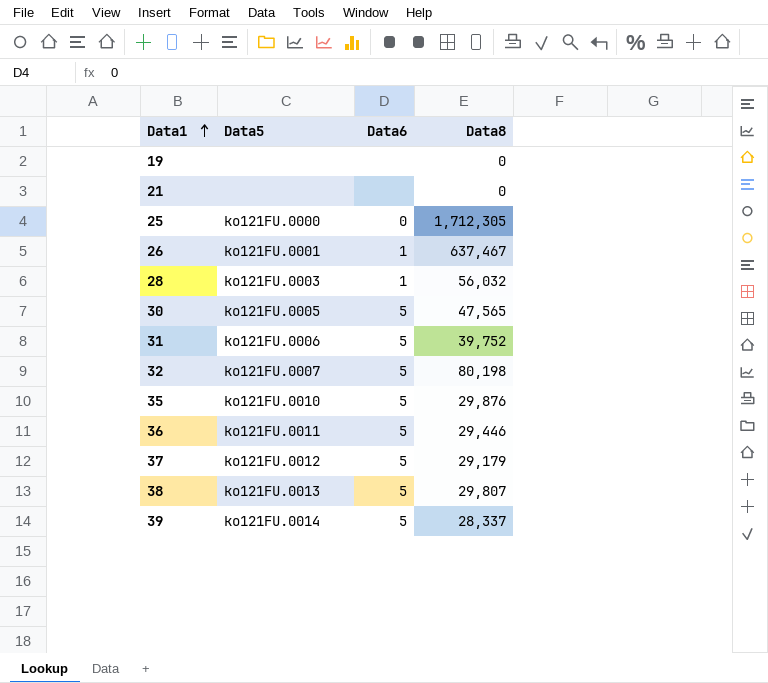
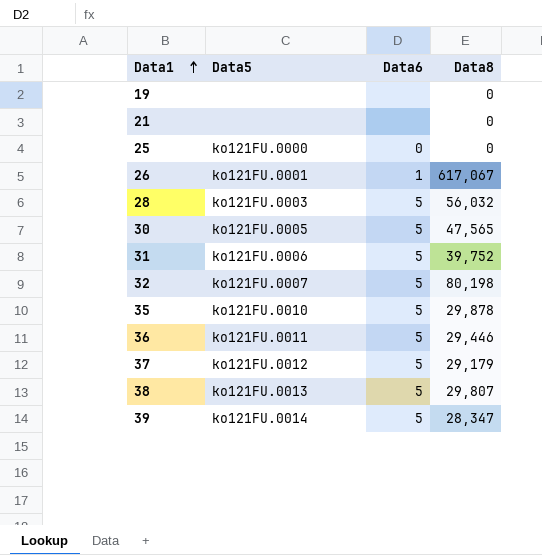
25 | Data8: 1,712,305 -> 0
26 | Data8: 637,467 -> 617,067
28 | Data6: 1 -> 5
35 | Data8: 29,876 -> 29,878
39 | Data8: 28,337 -> 28,347

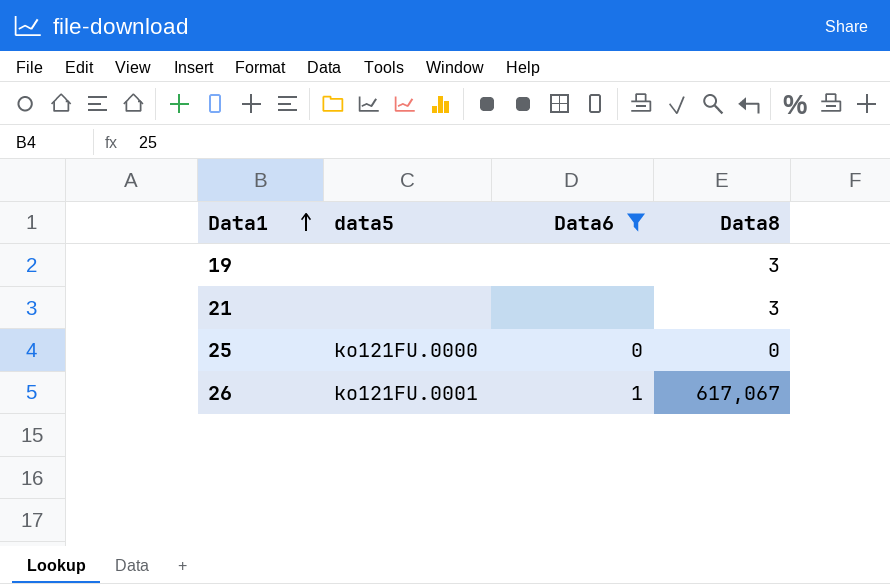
filter: none -> Data6 != 5
column name: Data5 -> data5
19 | Data8: 0 -> 3
21 | Data8: 0 -> 3

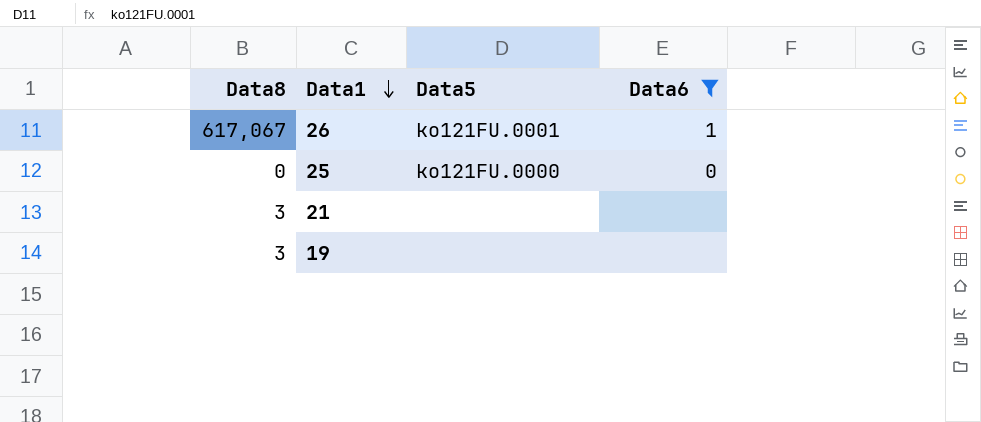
row order: Data1 ascending -> Data1 descending
column Data8 | position: 4 -> 1
column name: data5 -> Data5

